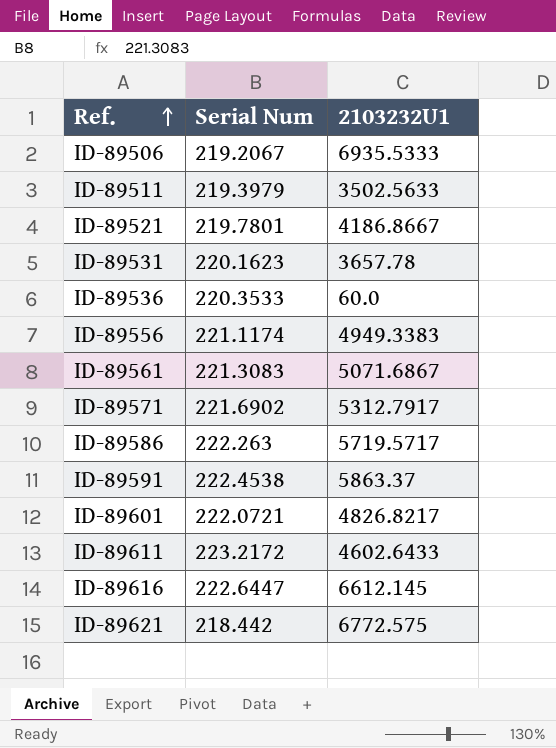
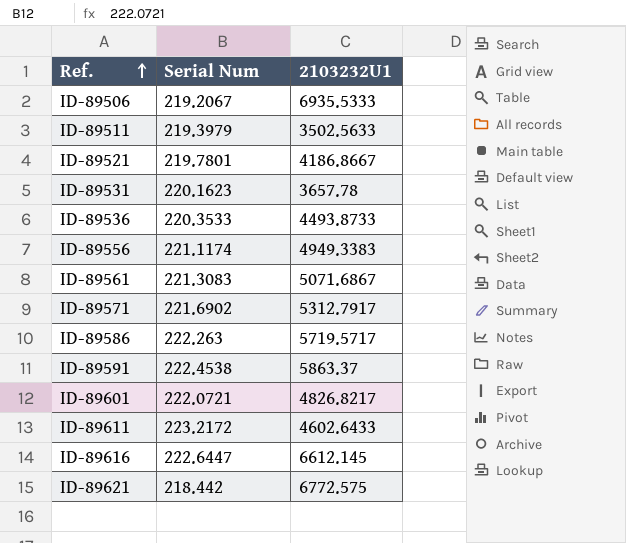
ID-89536 | 2103232U1: 60.0 -> 4493.8733

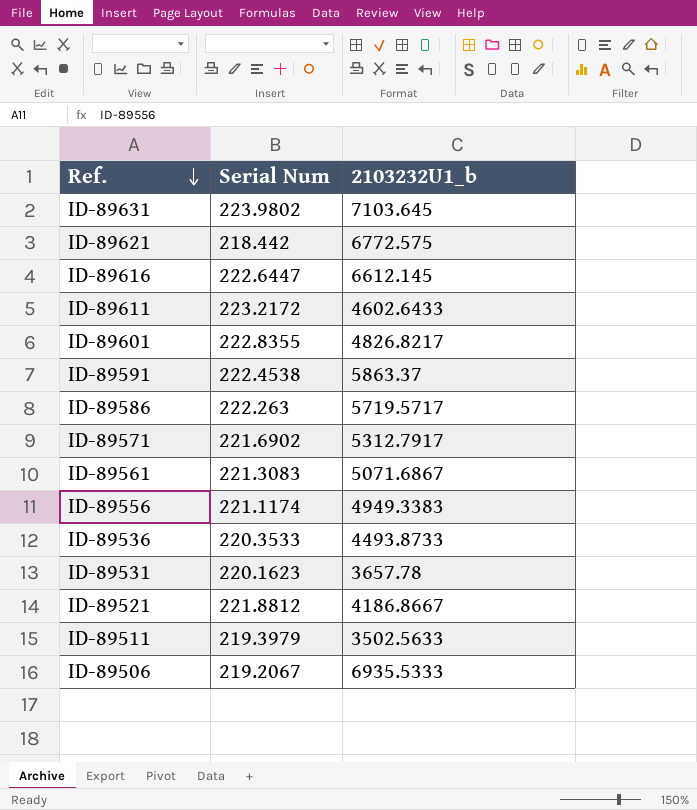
row order: Ref. ascending -> Ref. descending
column name: 2103232U1 -> 2103232U1_b
row ID-89631: none -> 223.9802 | 7103.645
ID-89601 | Serial Num: 222.0721 -> 222.8355
ID-89521 | Serial Num: 219.7801 -> 221.8812

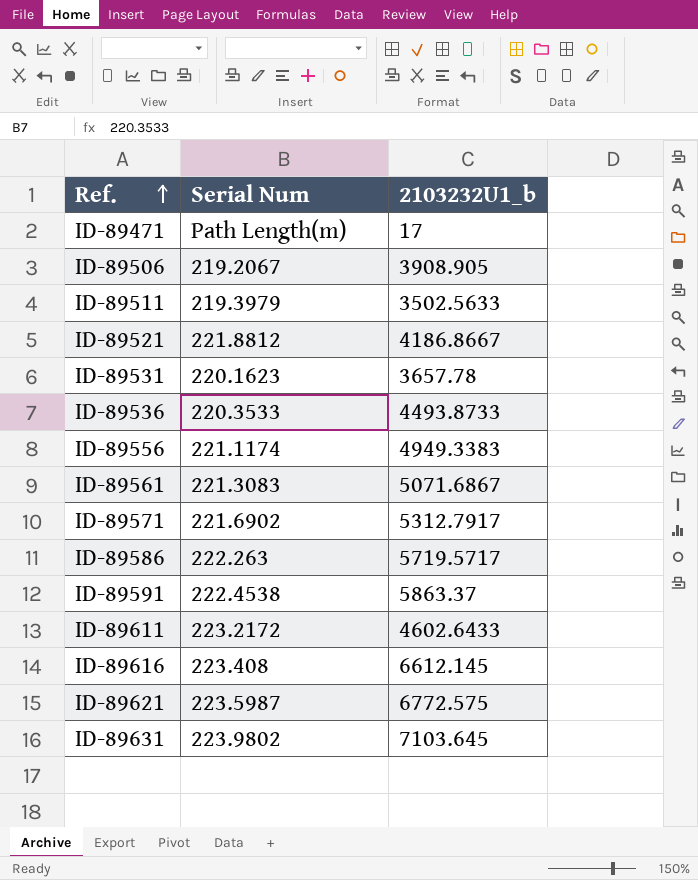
row order: Ref. descending -> Ref. ascending
row ID-89601: 222.8355 | 4826.8217 -> none
row ID-89471: none -> Path Length(m) | 17
ID-89506 | 2103232U1_b: 6935.5333 -> 3908.905
ID-89616 | Serial Num: 222.6447 -> 223.408
ID-89621 | Serial Num: 218.442 -> 223.5987

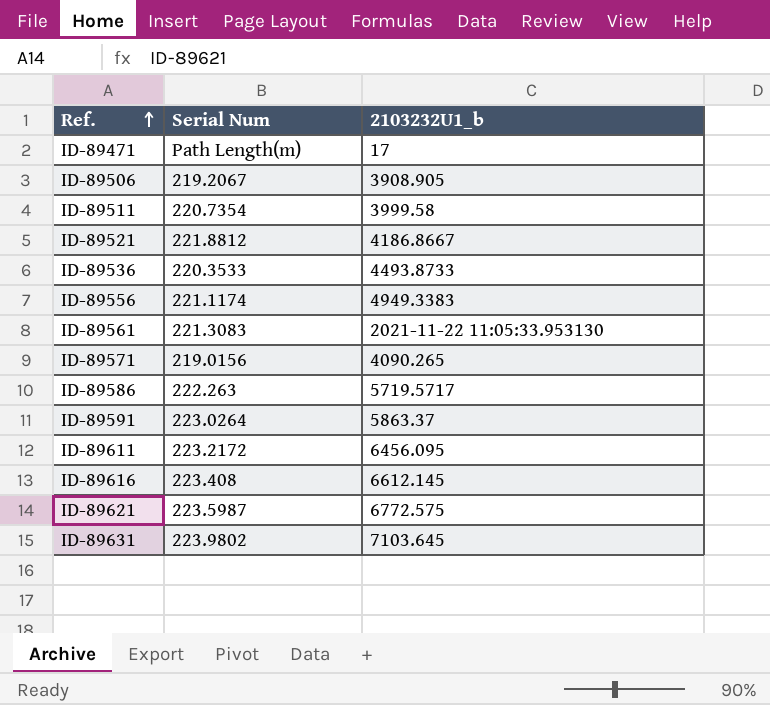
row ID-89531: 220.1623 | 3657.78 -> none
ID-89511 | Serial Num: 219.3979 -> 220.7354
ID-89511 | 2103232U1_b: 3502.5633 -> 3999.58
ID-89561 | 2103232U1_b: 5071.6867 -> 2021-11-22 11:05:33.953130
ID-89571 | Serial Num: 221.6902 -> 219.0156
ID-89571 | 2103232U1_b: 5312.7917 -> 4090.265
ID-89591 | Serial Num: 222.4538 -> 223.0264
ID-89611 | 2103232U1_b: 4602.6433 -> 6456.095

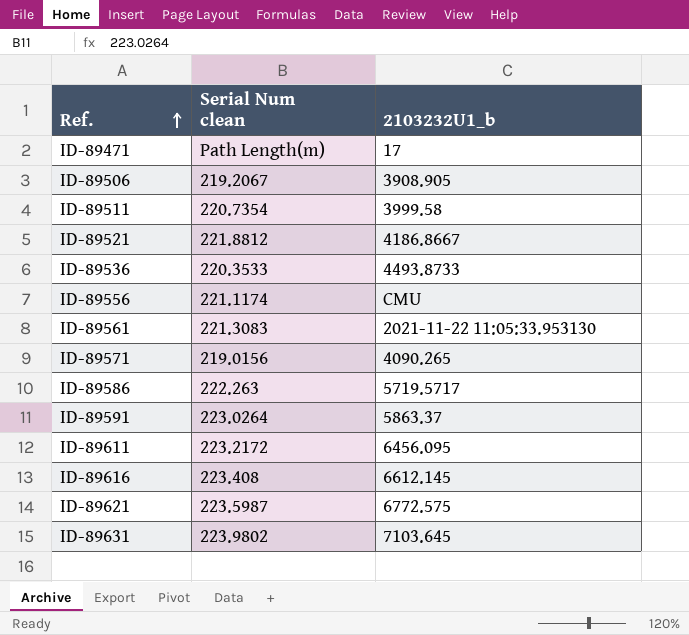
column name: Serial Num -> Serial Num clean
ID-89556 | 2103232U1_b: 4949.3383 -> CMU

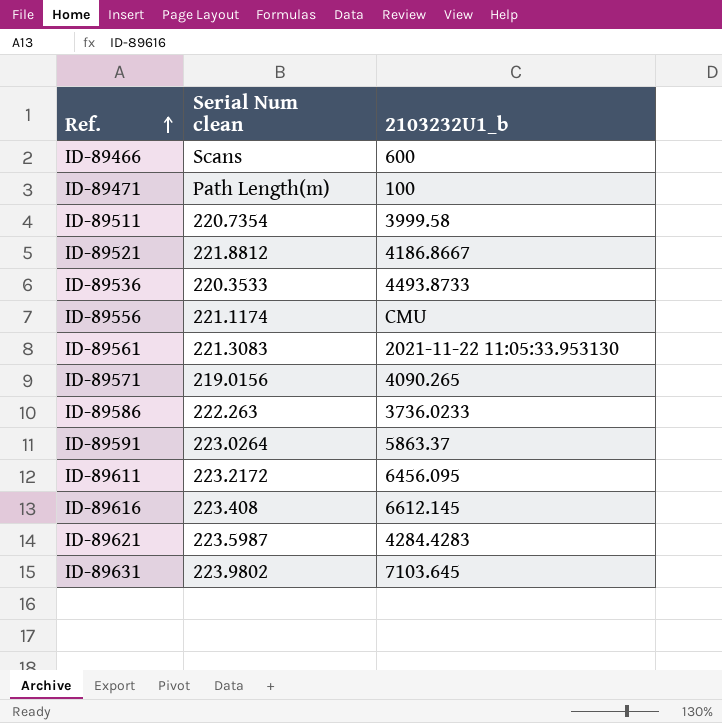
row ID-89506: 219.2067 | 3908.905 -> none
row ID-89466: none -> Scans | 600
ID-89471 | 2103232U1_b: 17 -> 100
ID-89586 | 2103232U1_b: 5719.5717 -> 3736.0233
ID-89621 | 2103232U1_b: 6772.575 -> 4284.4283

